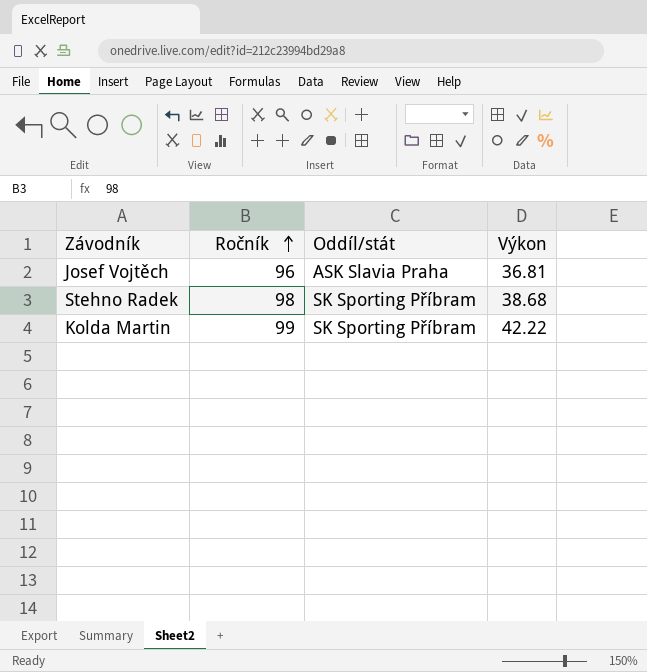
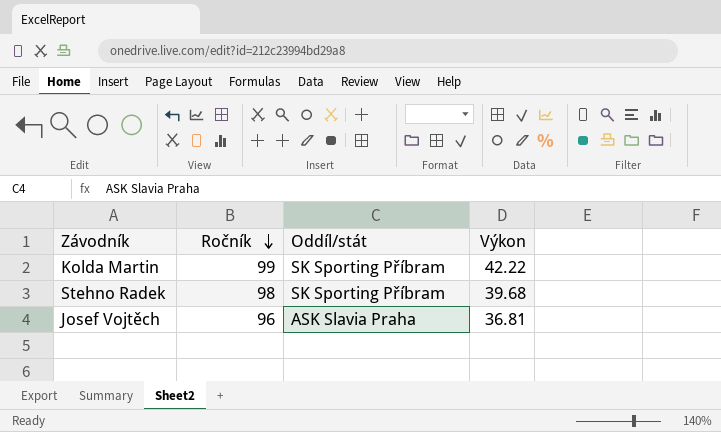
row order: Ročník ascending -> Ročník descending
Stehno Radek | Výkon: 38.68 -> 39.68

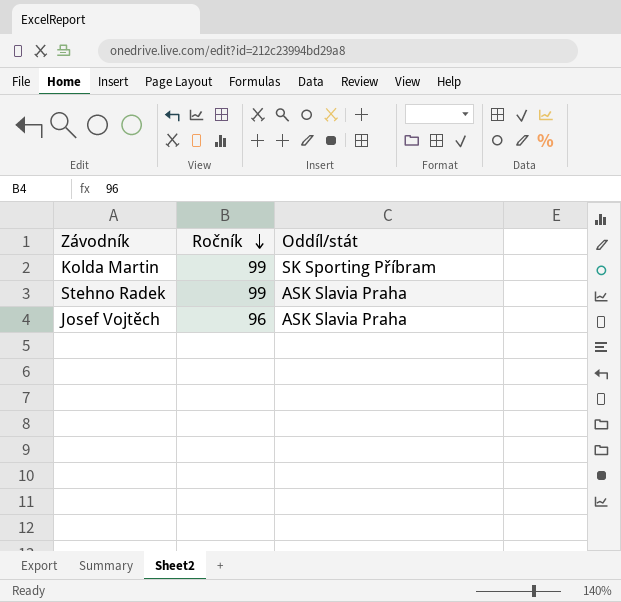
column Výkon | position: 4 -> none
Stehno Radek | Ročník: 98 -> 99
Stehno Radek | Oddíl/stát: SK Sporting Příbram -> ASK Slavia Praha

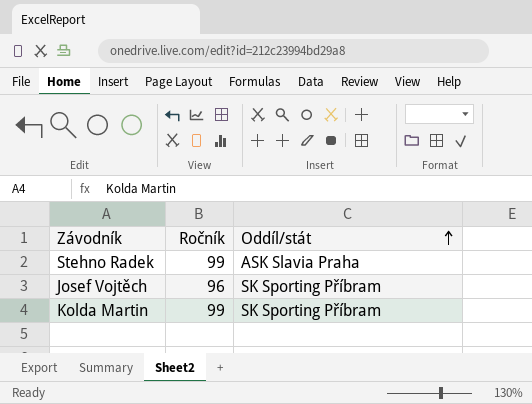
row order: Ročník descending -> Oddíl/stát ascending
Josef Vojtěch | Oddíl/stát: ASK Slavia Praha -> SK Sporting Příbram

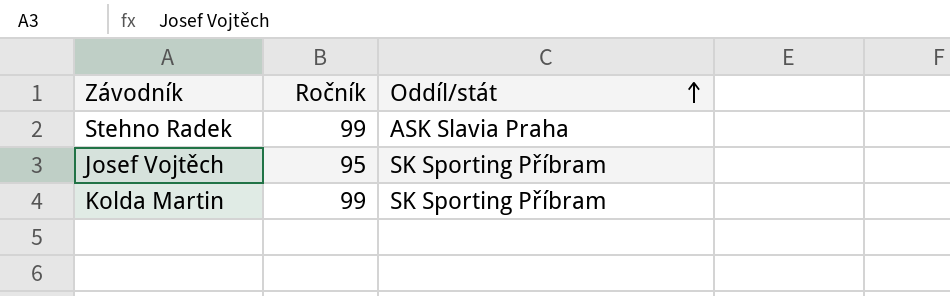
Josef Vojtěch | Ročník: 96 -> 95

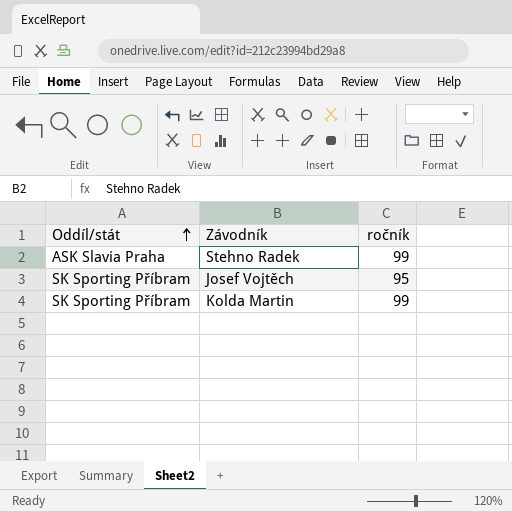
column Oddíl/stát | position: 3 -> 1
column name: Ročník -> ročník

